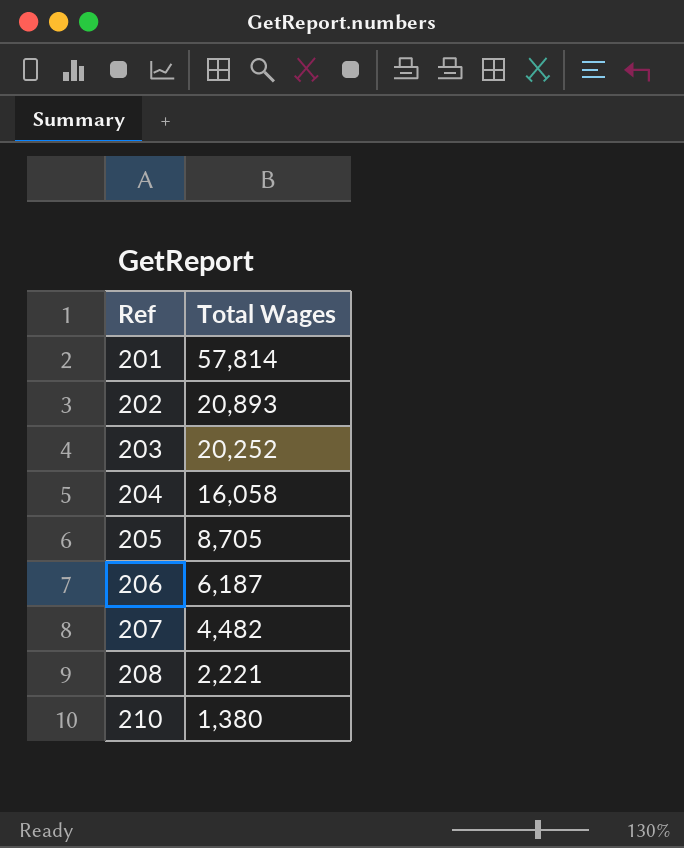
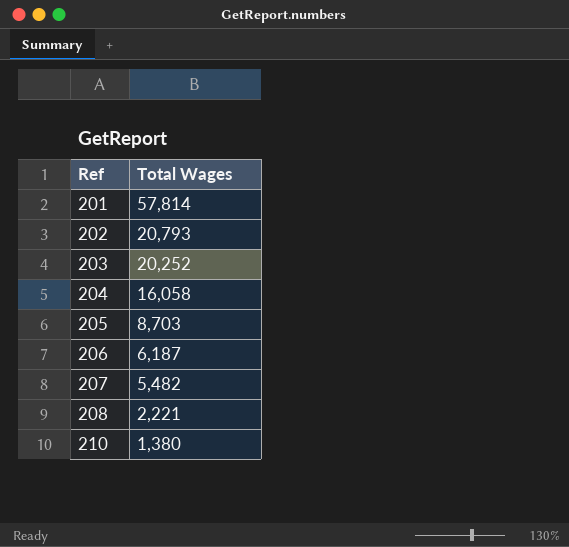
202 | Total Wages: 20,893 -> 20,793
205 | Total Wages: 8,705 -> 8,703
207 | Total Wages: 4,482 -> 5,482

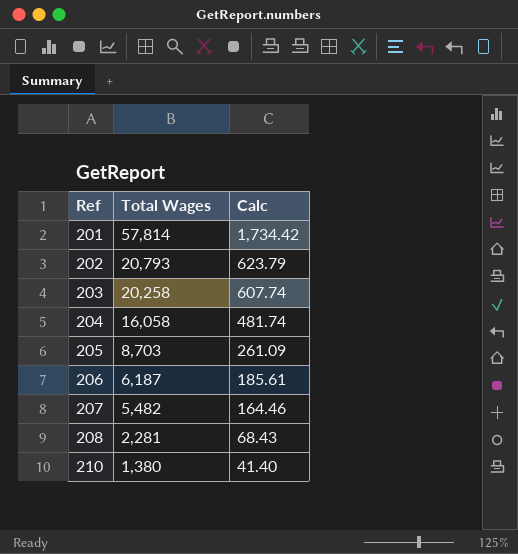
column Calc | formula: none -> [Total Wages] * 0.03
203 | Total Wages: 20,252 -> 20,258
208 | Total Wages: 2,221 -> 2,281

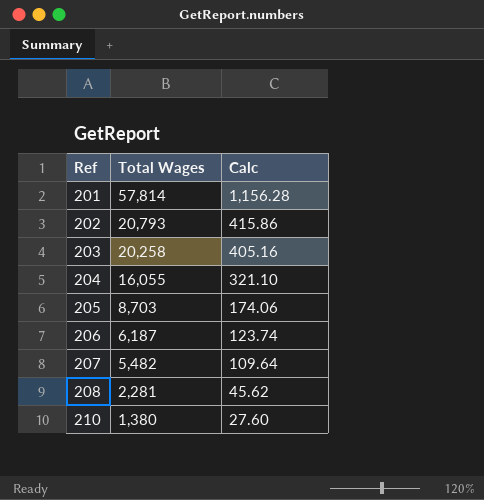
column Calc | formula: [Total Wages] * 0.03 -> [Total Wages] * 0.02
204 | Total Wages: 16,058 -> 16,055

